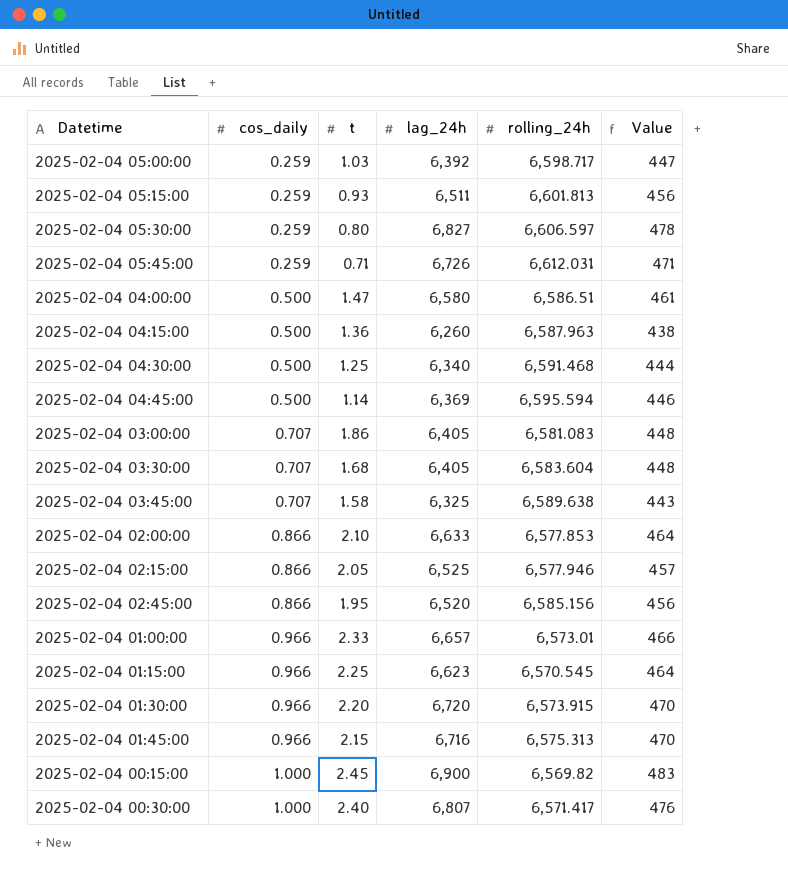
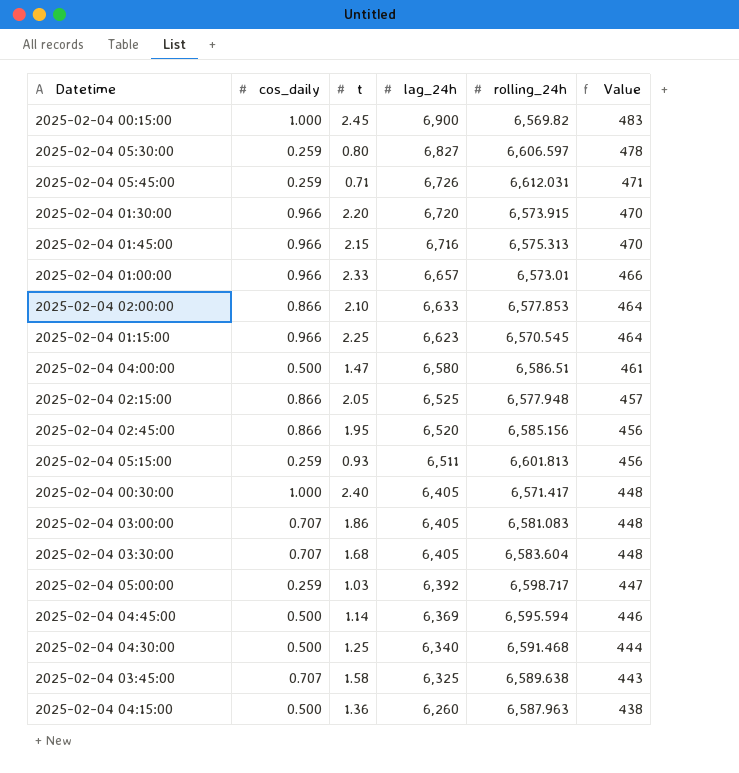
row order: cos_daily ascending -> lag_24h descending
2025-02-04 02:15:00 | rolling_24h: 6,577.946 -> 6,577.948
2025-02-04 00:30:00 | lag_24h: 6,807 -> 6,405
2025-02-04 00:30:00 | Value: 476 -> 448

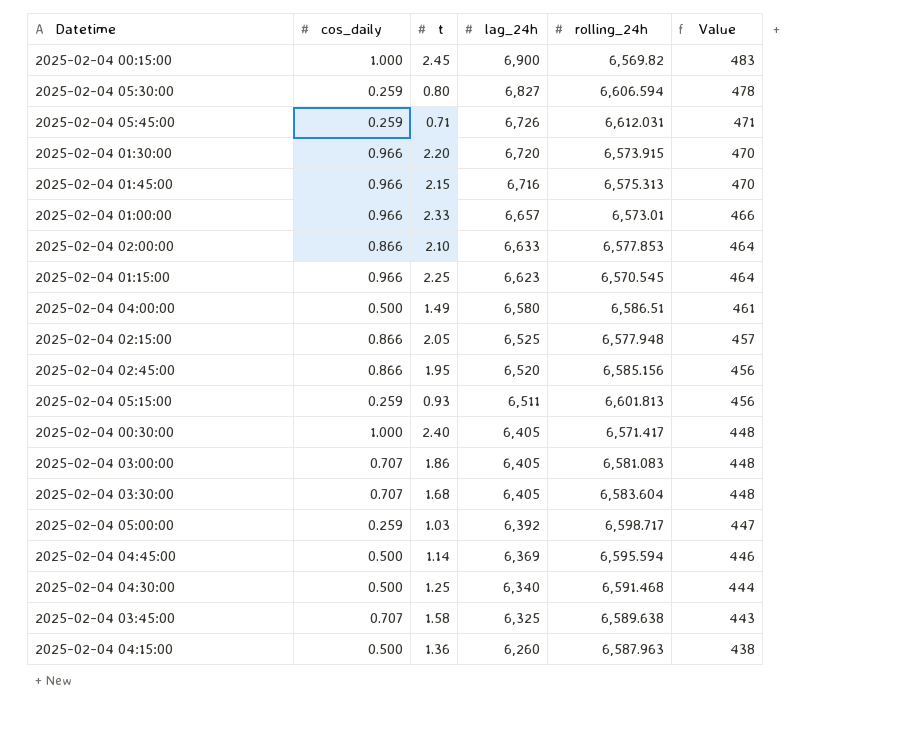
2025-02-04 05:30:00 | rolling_24h: 6,606.597 -> 6,606.594
2025-02-04 04:00:00 | t: 1.47 -> 1.49

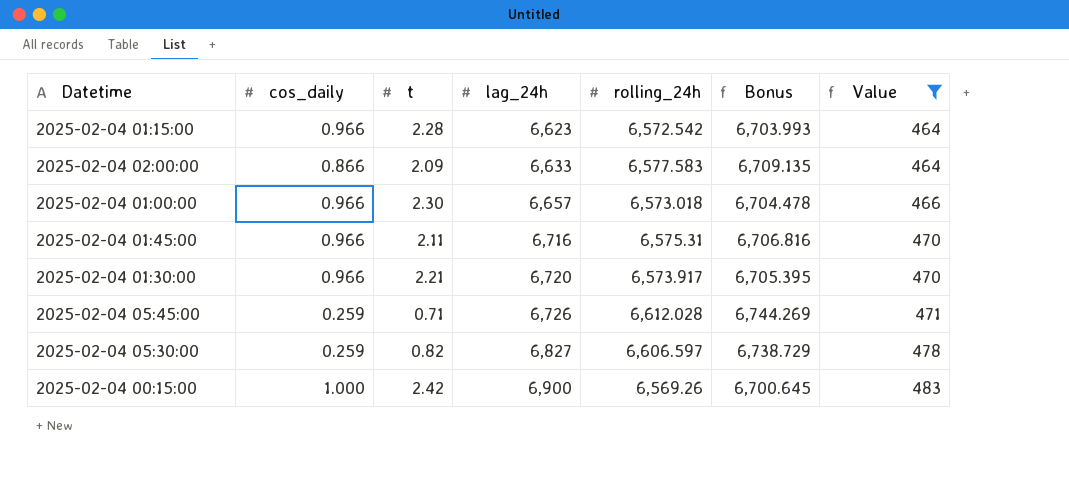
filter: none -> Value >= 464
row order: lag_24h descending -> lag_24h ascending
column Bonus | formula: none -> [rolling_24h] * 1.02
2025-02-04 01:15:00 | t: 2.25 -> 2.28
2025-02-04 01:15:00 | rolling_24h: 6,570.545 -> 6,572.542
2025-02-04 02:00:00 | t: 2.10 -> 2.09
2025-02-04 02:00:00 | rolling_24h: 6,577.853 -> 6,577.583
2025-02-04 01:00:00 | t: 2.33 -> 2.30
2025-02-04 01:00:00 | rolling_24h: 6,573.01 -> 6,573.018
2025-02-04 01:45:00 | t: 2.15 -> 2.11
2025-02-04 01:45:00 | rolling_24h: 6,575.313 -> 6,575.31
2025-02-04 01:30:00 | t: 2.20 -> 2.21
2025-02-04 01:30:00 | rolling_24h: 6,573.915 -> 6,573.917
2025-02-04 05:45:00 | rolling_24h: 6,612.031 -> 6,612.028
2025-02-04 05:30:00 | t: 0.80 -> 0.82
2025-02-04 05:30:00 | rolling_24h: 6,606.594 -> 6,606.597
2025-02-04 00:15:00 | t: 2.45 -> 2.42
2025-02-04 00:15:00 | rolling_24h: 6,569.82 -> 6,569.26

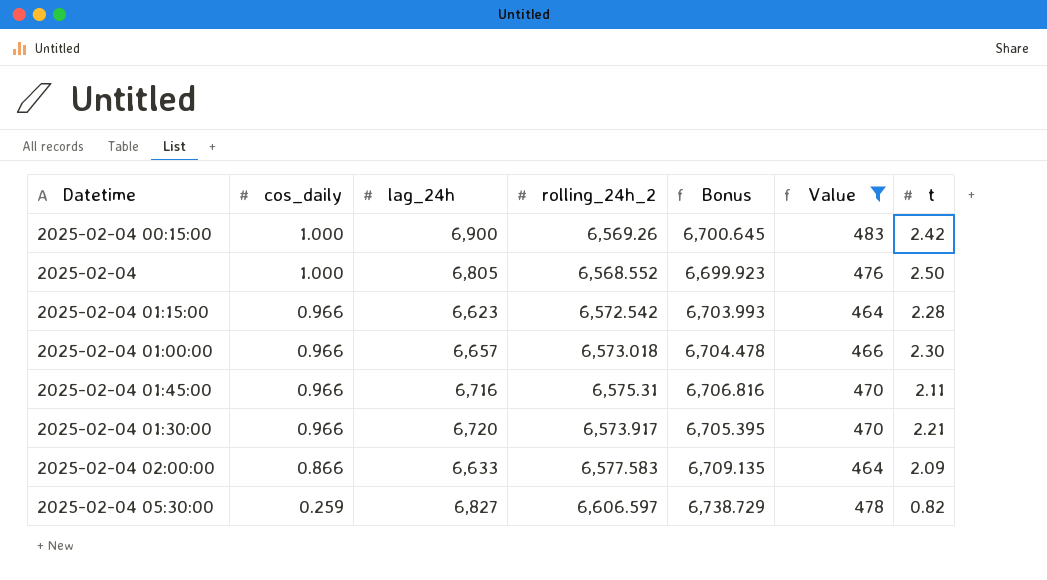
row order: lag_24h ascending -> cos_daily descending
column name: rolling_24h -> rolling_24h_2
column t | position: 3 -> 7
row 2025-02-04 05:45:00: 0.259 | 0.71 | 6,726 | 6,612.028 | 6,744.269 | 471 -> none
row 2025-02-04: none -> 1.000 | 6,805 | 6,568.552 | 6,699.923 | 476 | 2.50

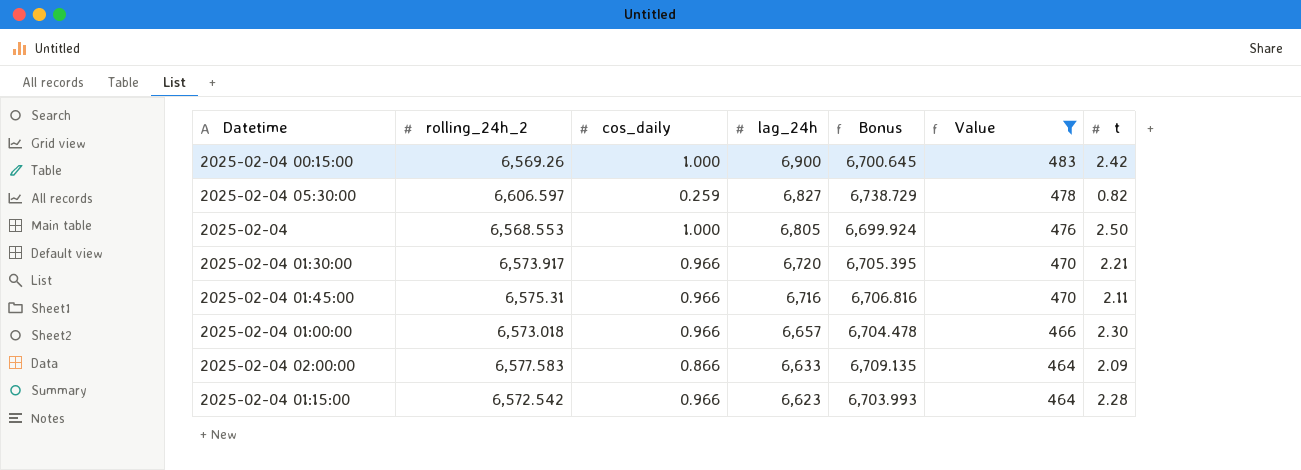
row order: cos_daily descending -> lag_24h descending
column rolling_24h_2 | position: 4 -> 2
2025-02-04 | rolling_24h_2: 6,568.552 -> 6,568.553
2025-02-04 | Bonus: 6,699.923 -> 6,699.924

